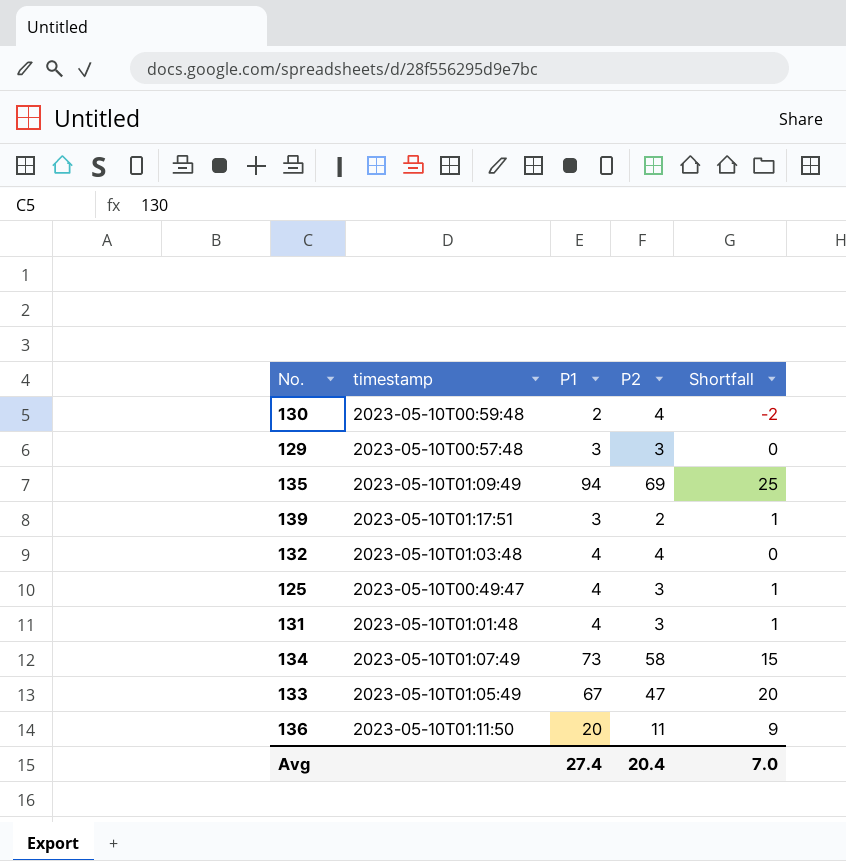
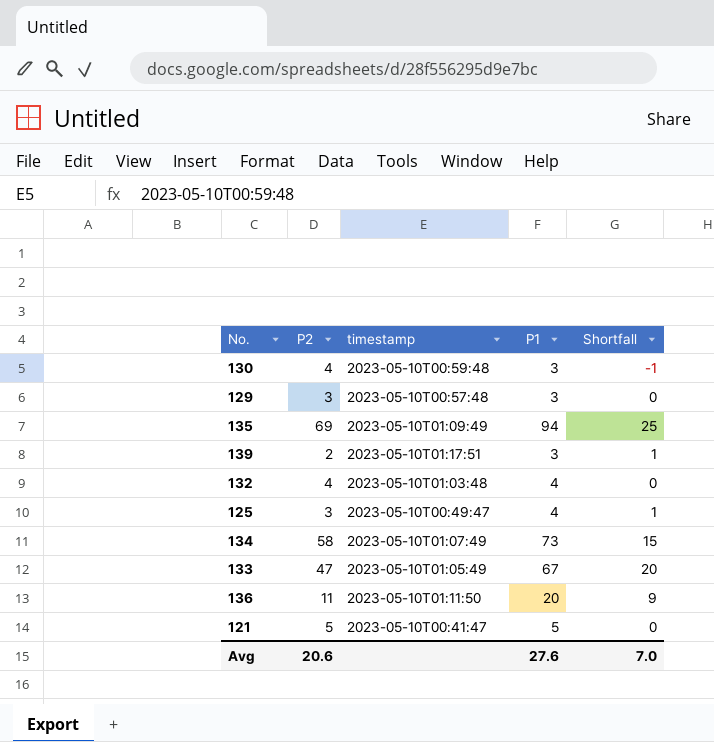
column P2 | position: 4 -> 2
row 131: 2023-05-10T01:01:48 | 4 | 3 | 1 -> none
130 | P1: 2 -> 3
130 | Shortfall: -2 -> -1
row 121: none -> 5 | 2023-05-10T00:41:47 | 5 | 0
Avg | P2: 20.4 -> 20.6
Avg | P1: 27.4 -> 27.6

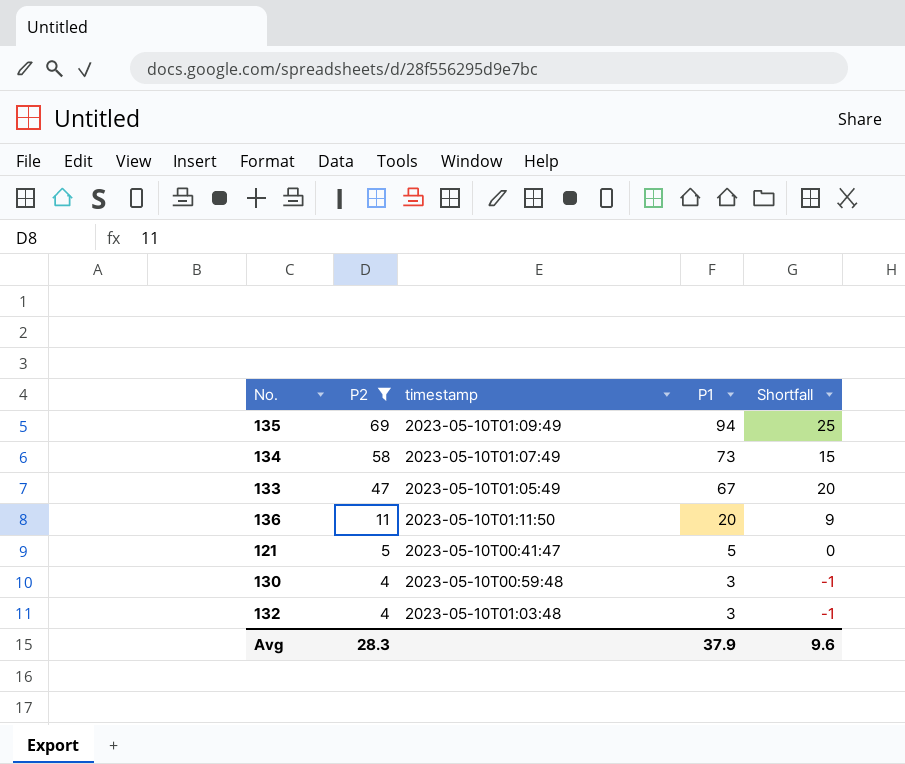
filter: none -> P2 >= 4
row order: none -> P2 descending
132 | P1: 4 -> 3
132 | Shortfall: 0 -> -1
Avg | P2: 20.6 -> 28.3
Avg | P1: 27.6 -> 37.9
Avg | Shortfall: 7.0 -> 9.6

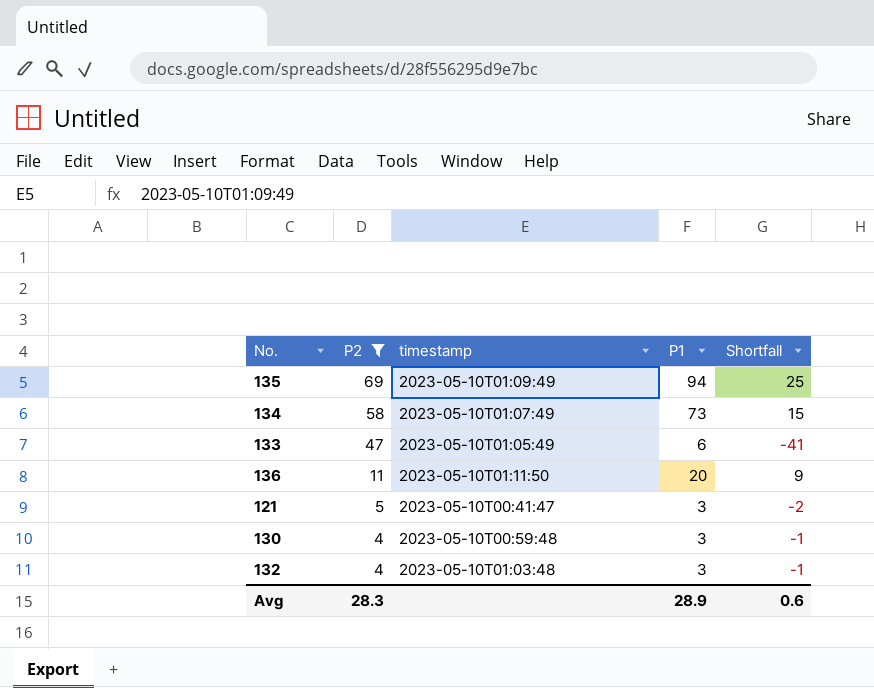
133 | P1: 67 -> 6
133 | Shortfall: 20 -> -41
121 | P1: 5 -> 3
121 | Shortfall: 0 -> -2
Avg | P1: 37.9 -> 28.9
Avg | Shortfall: 9.6 -> 0.6

